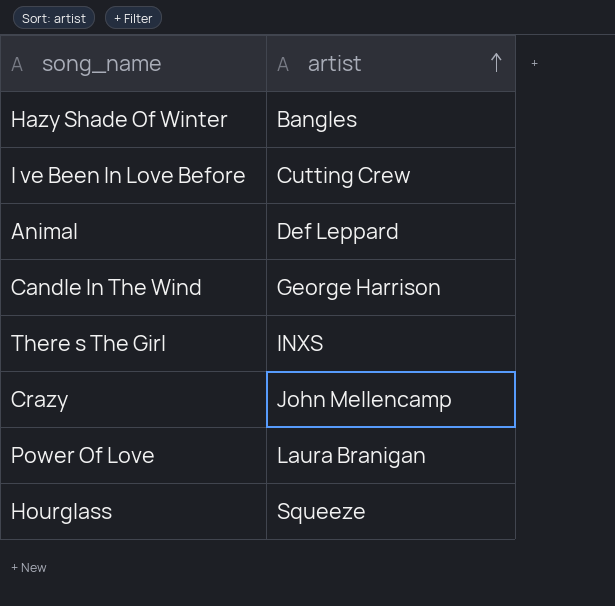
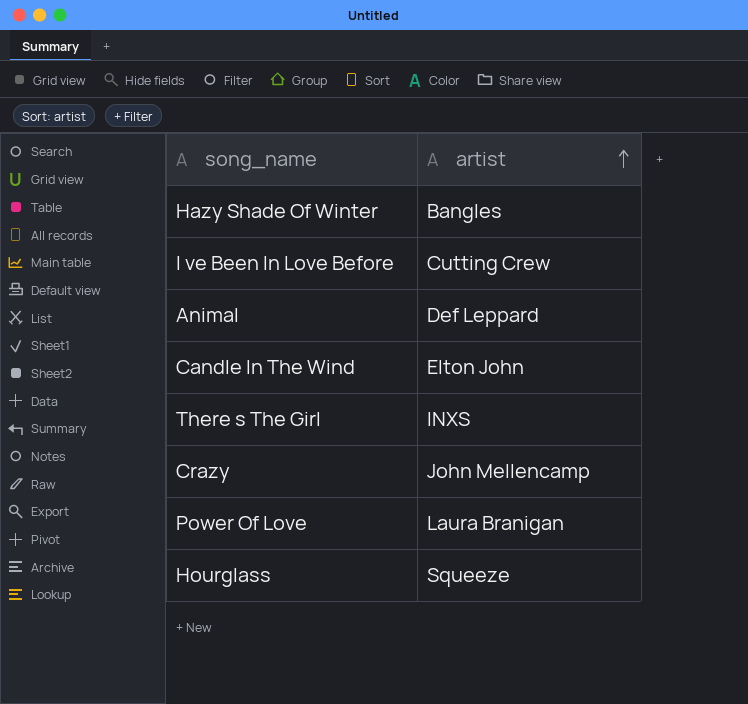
Candle In The Wind | artist: George Harrison -> Elton John

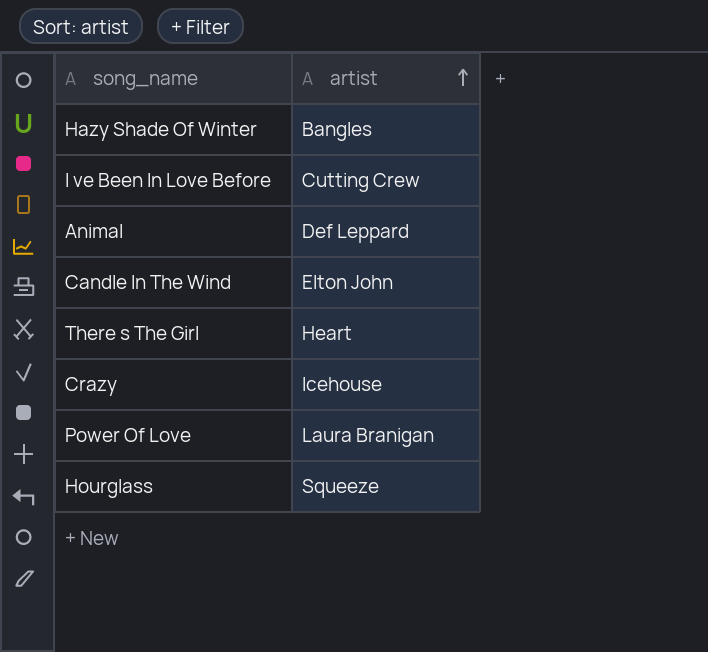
There s The Girl | artist: INXS -> Heart
Crazy | artist: John Mellencamp -> Icehouse

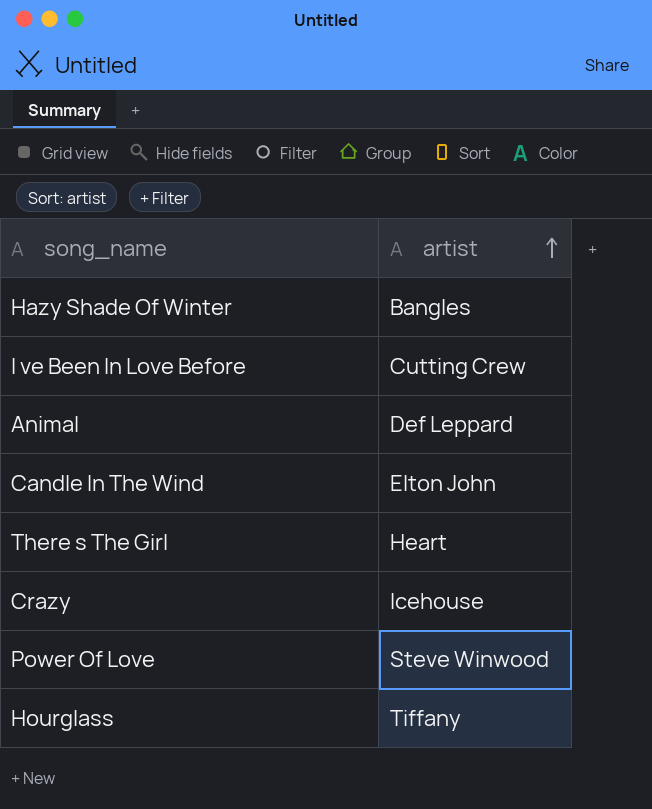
Power Of Love | artist: Laura Branigan -> Steve Winwood
Hourglass | artist: Squeeze -> Tiffany

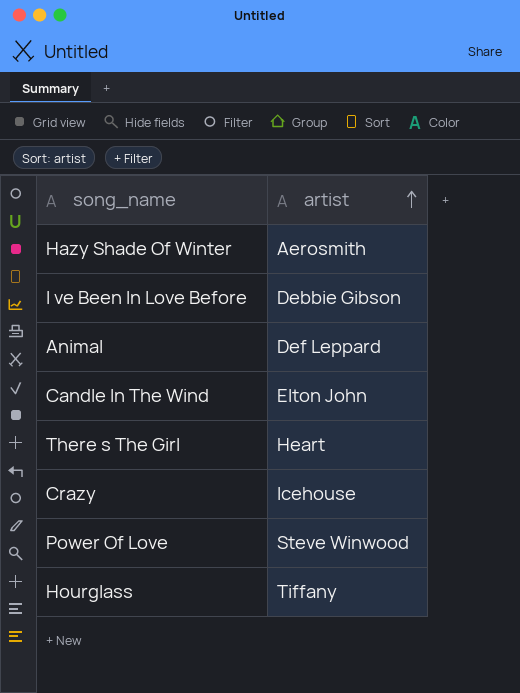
Hazy Shade Of Winter | artist: Bangles -> Aerosmith
I ve Been In Love Before | artist: Cutting Crew -> Debbie Gibson

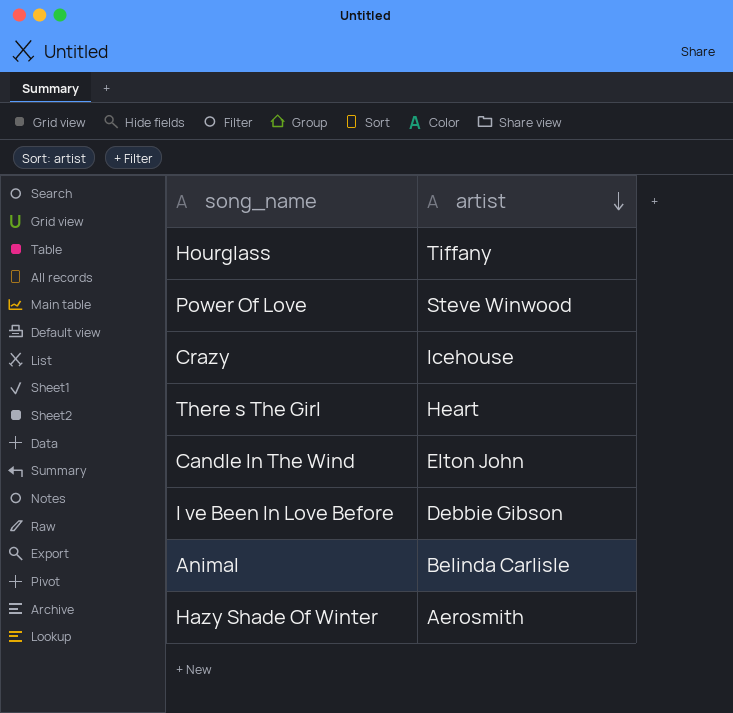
row order: artist ascending -> artist descending
Animal | artist: Def Leppard -> Belinda Carlisle

